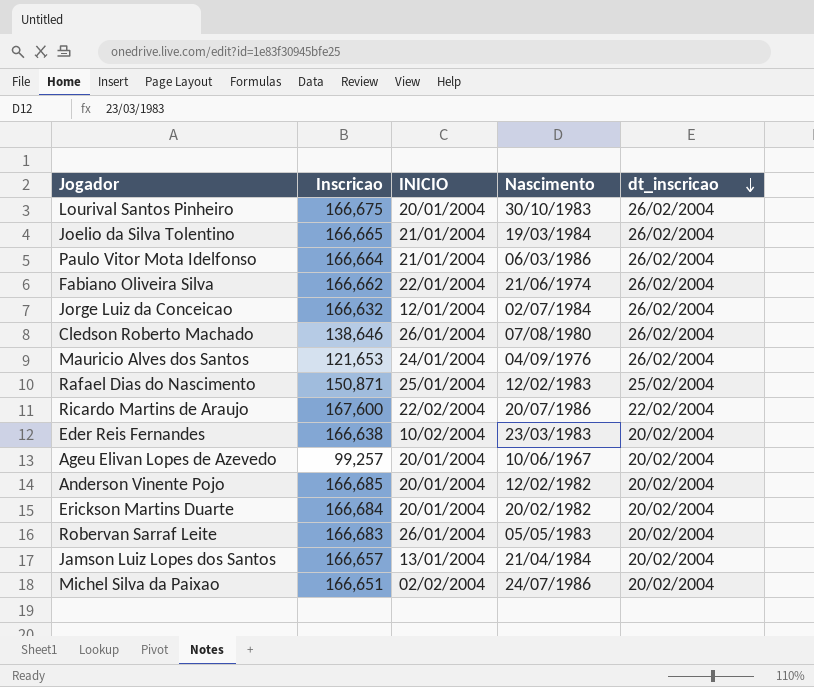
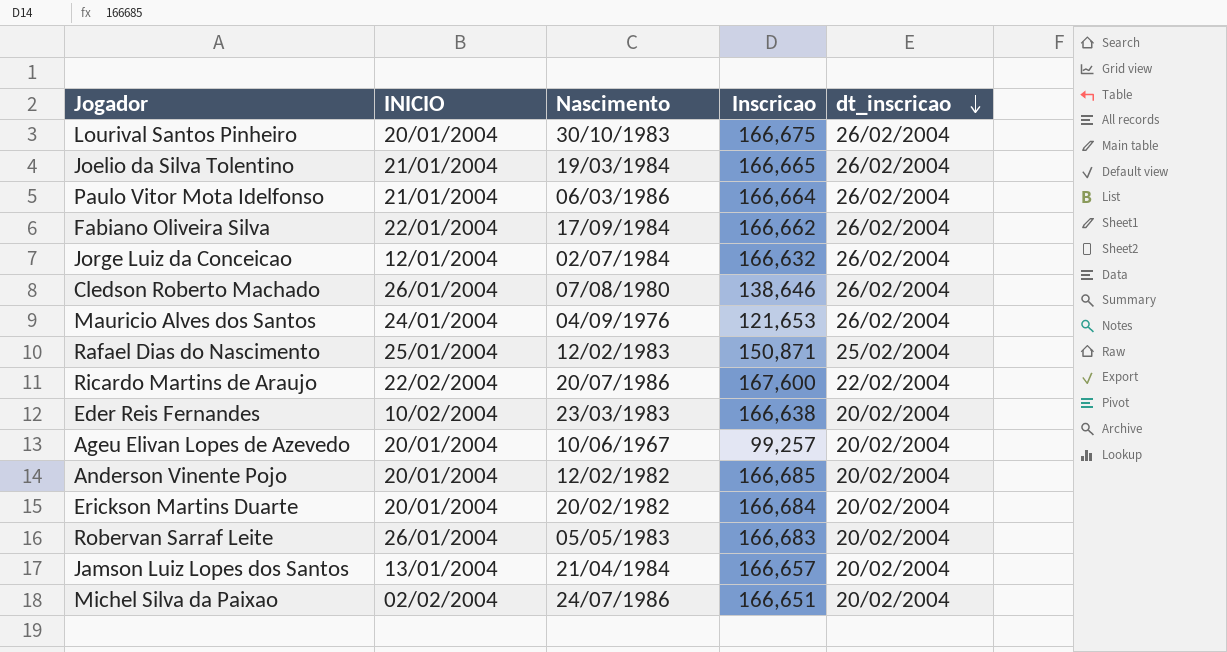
column Inscricao | position: 2 -> 4
Fabiano Oliveira Silva | Nascimento: 21/06/1974 -> 17/09/1984

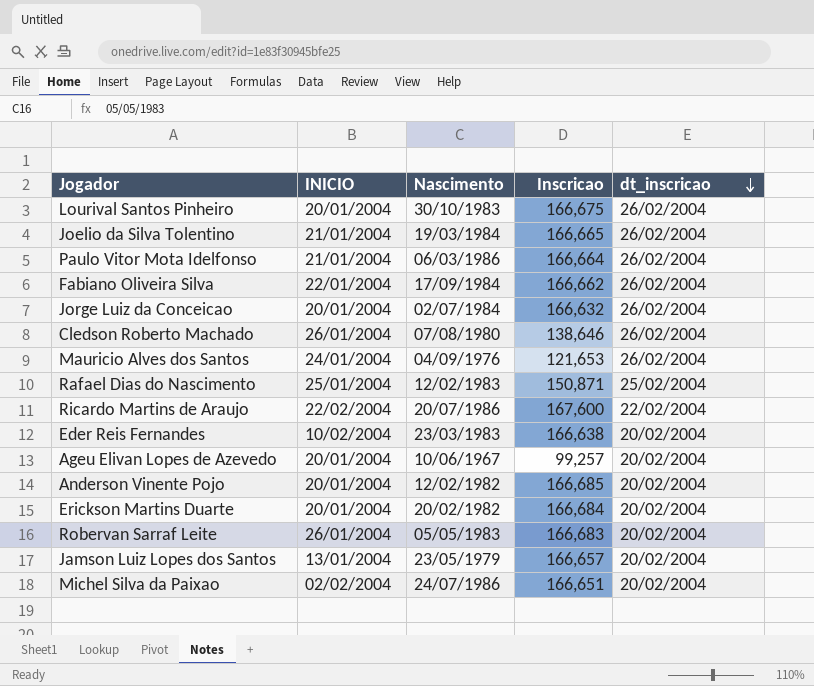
Jorge Luiz da Conceicao | INICIO: 12/01/2004 -> 20/01/2004
Jamson Luiz Lopes dos Santos | Nascimento: 21/04/1984 -> 23/05/1979

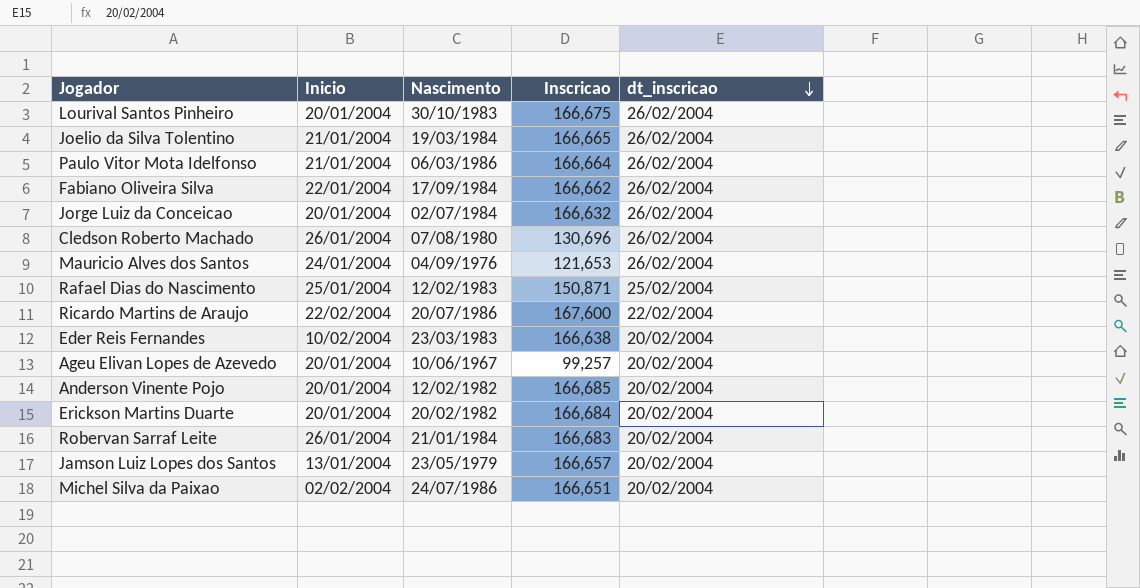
column name: INICIO -> Inicio
Cledson Roberto Machado | Inscricao: 138,646 -> 130,696
Robervan Sarraf Leite | Nascimento: 05/05/1983 -> 21/01/1984

